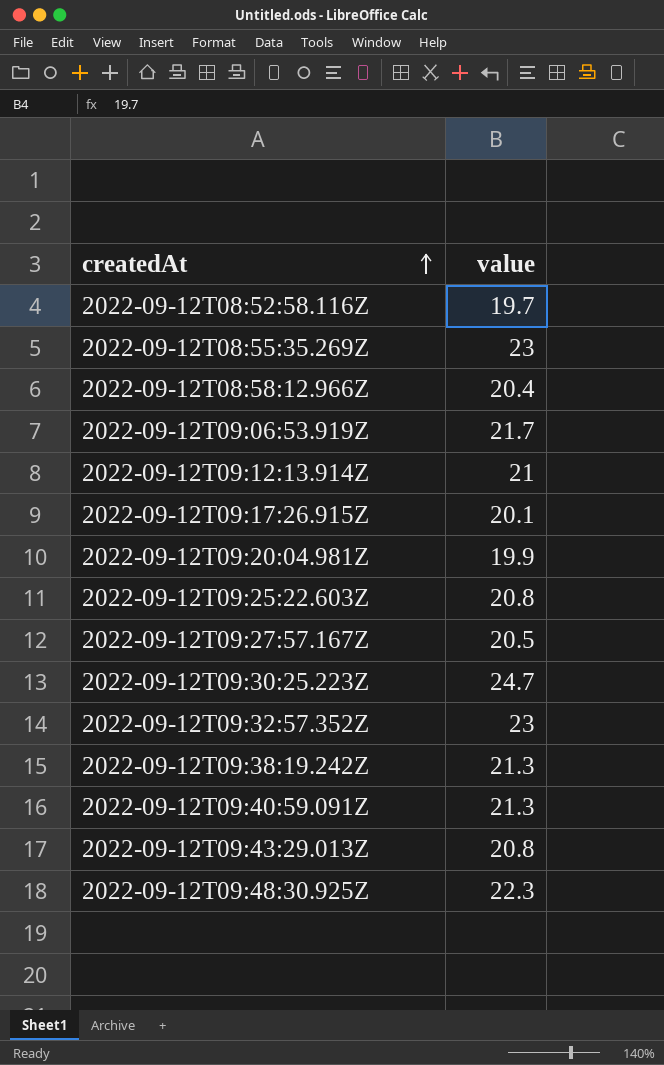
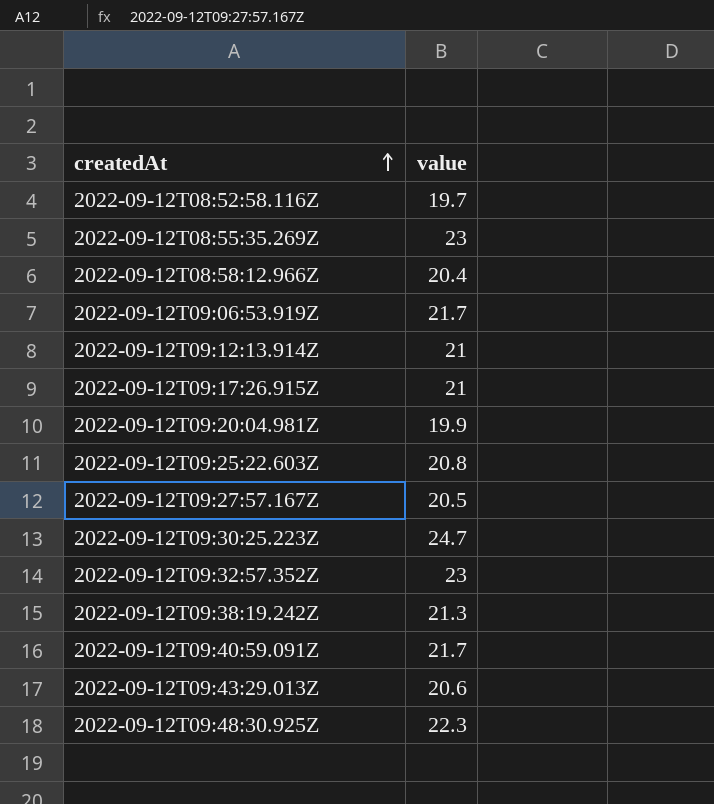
2022-09-12T09:17:26.915Z | value: 20.1 -> 21
2022-09-12T09:40:59.091Z | value: 21.3 -> 21.7
2022-09-12T09:43:29.013Z | value: 20.8 -> 20.6

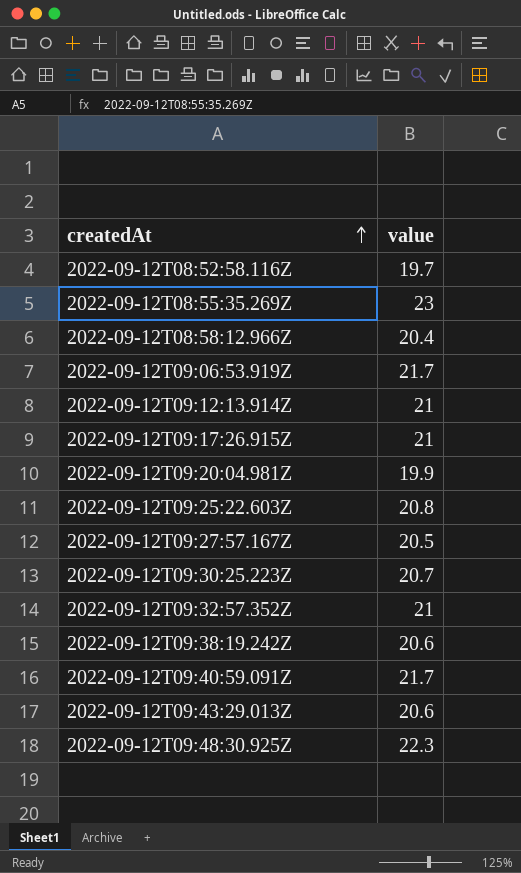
2022-09-12T09:30:25.223Z | value: 24.7 -> 20.7
2022-09-12T09:32:57.352Z | value: 23 -> 21
2022-09-12T09:38:19.242Z | value: 21.3 -> 20.6

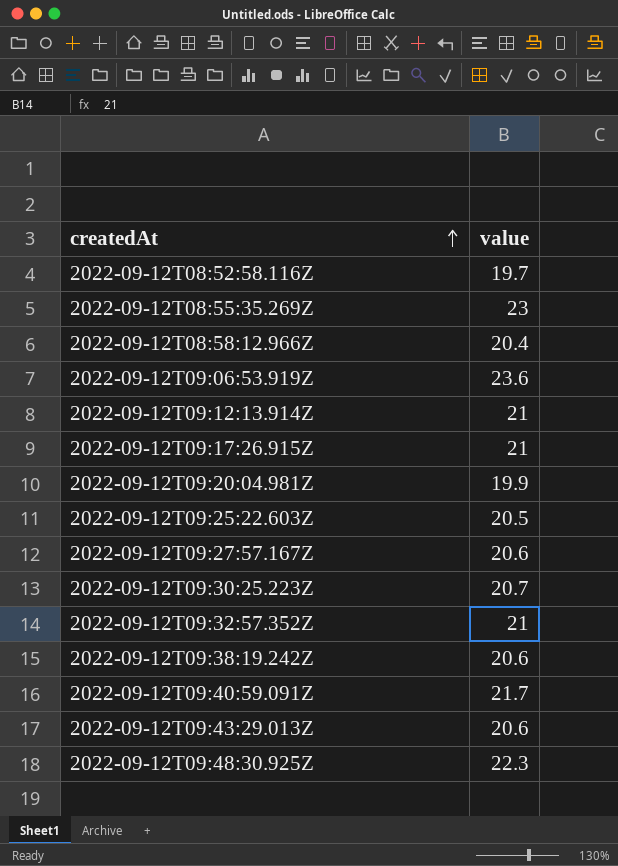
2022-09-12T09:06:53.919Z | value: 21.7 -> 23.6
2022-09-12T09:25:22.603Z | value: 20.8 -> 20.5
2022-09-12T09:27:57.167Z | value: 20.5 -> 20.6

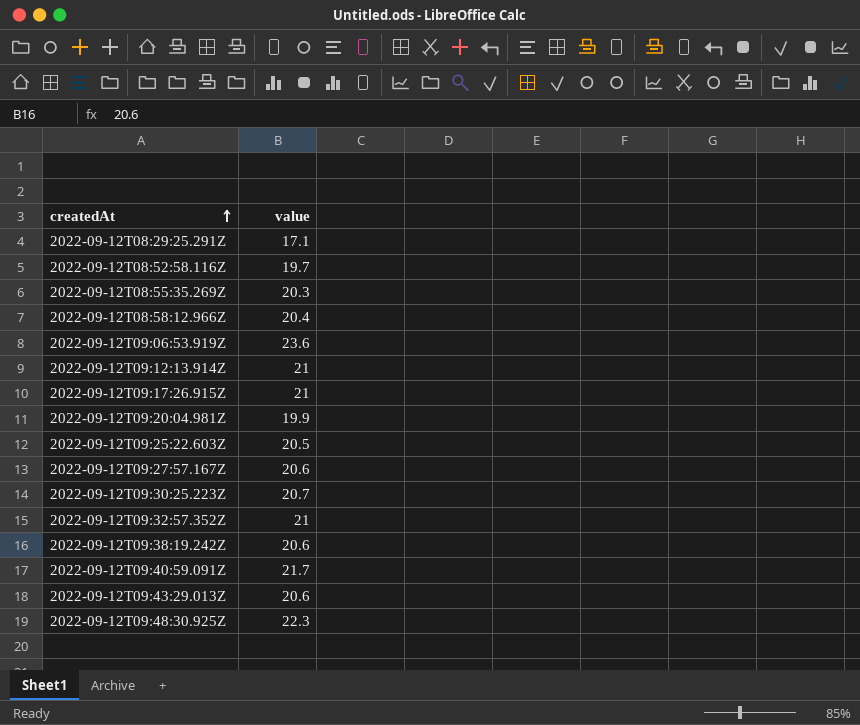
row 2022-09-12T08:29:25.291Z: none -> 17.1
2022-09-12T08:55:35.269Z | value: 23 -> 20.3

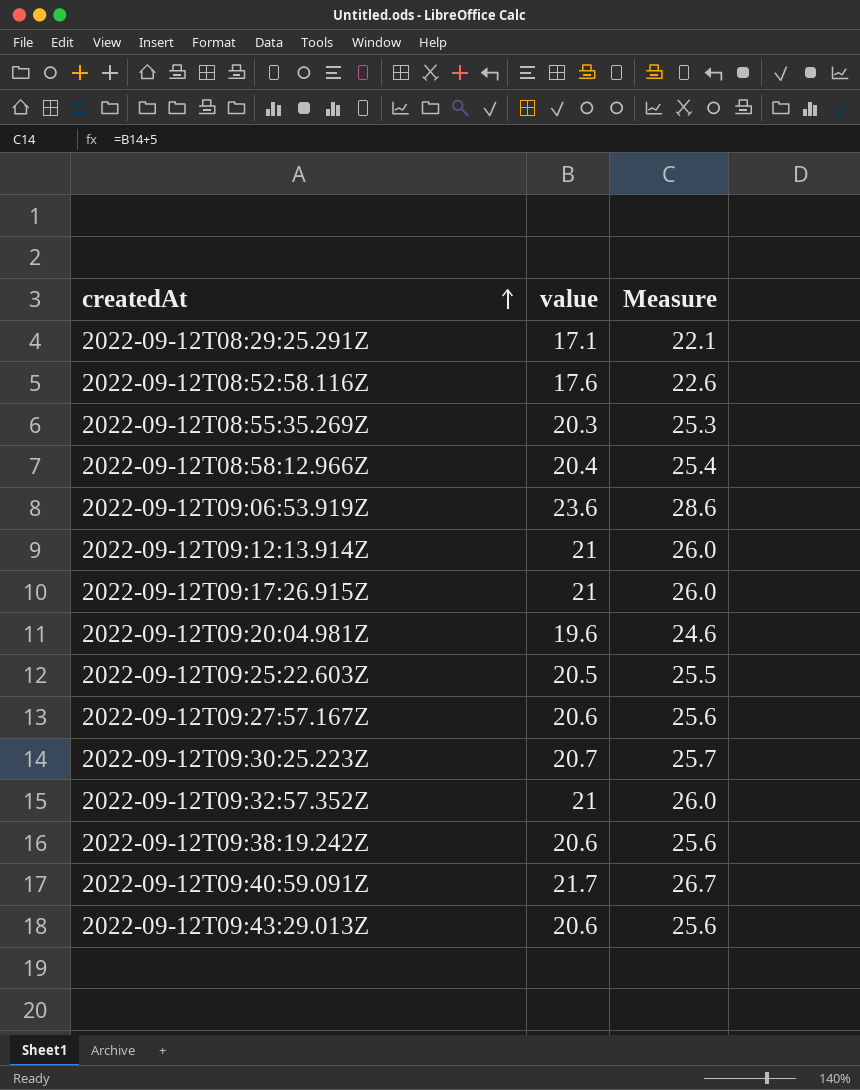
column Measure | formula: none -> [value] + 5
row 2022-09-12T09:48:30.925Z: 22.3 -> none
2022-09-12T08:52:58.116Z | value: 19.7 -> 17.6
2022-09-12T09:20:04.981Z | value: 19.9 -> 19.6

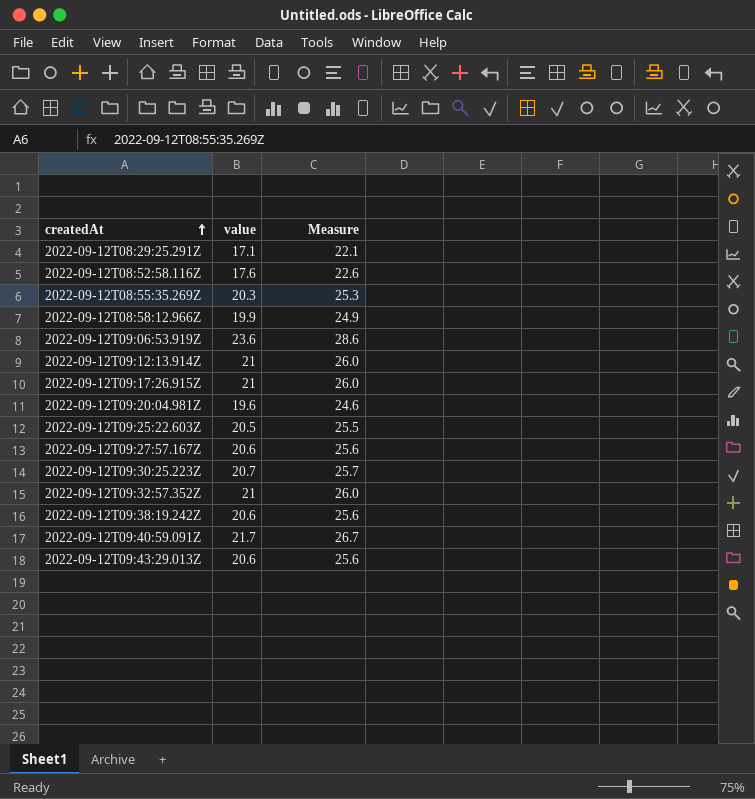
2022-09-12T08:58:12.966Z | value: 20.4 -> 19.9
2022-09-12T08:58:12.966Z | Measure: 25.4 -> 24.9

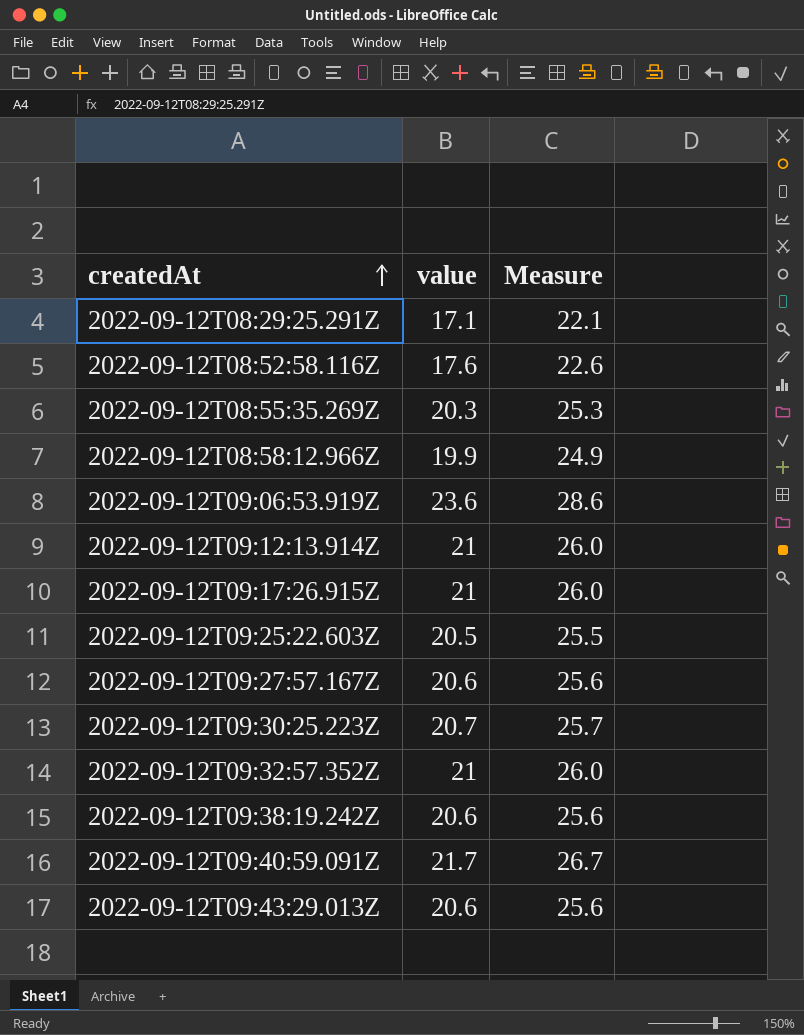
row 2022-09-12T09:20:04.981Z: 19.6 | 24.6 -> none

